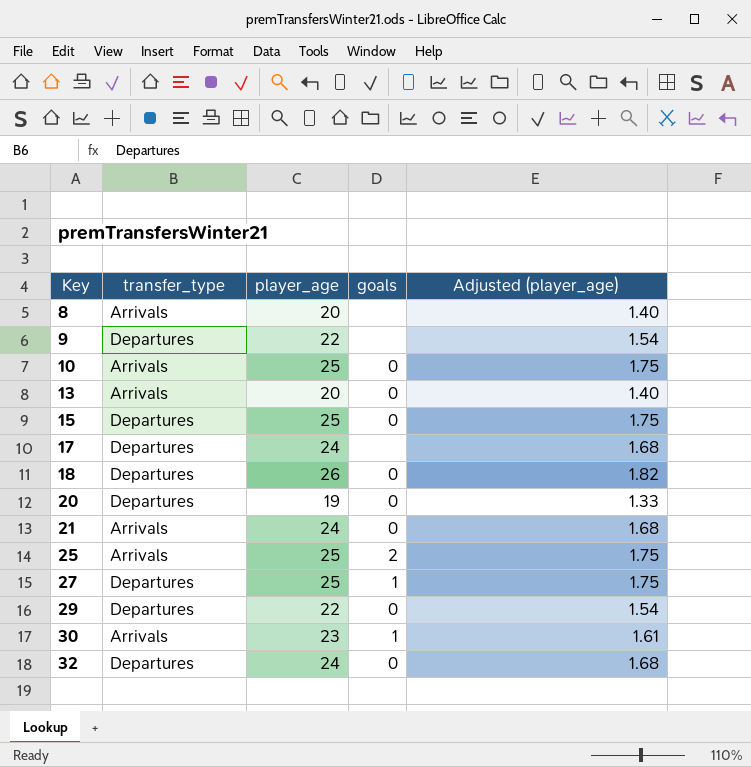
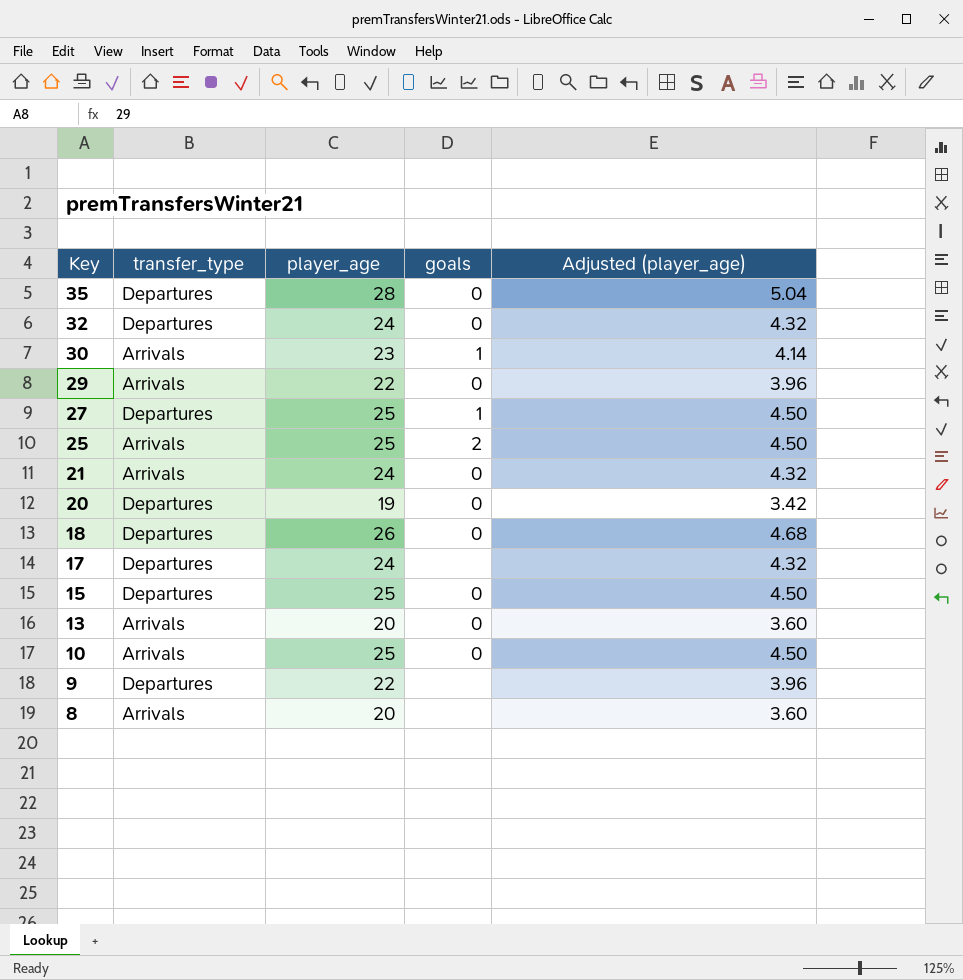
row order: Key ascending -> Key descending
column Adjusted (player_age) | formula: [player_age] * 0.07 -> [player_age] * 0.18
row 35: none -> Departures | 28 | 0 | 5.04
29 | transfer_type: Departures -> Arrivals

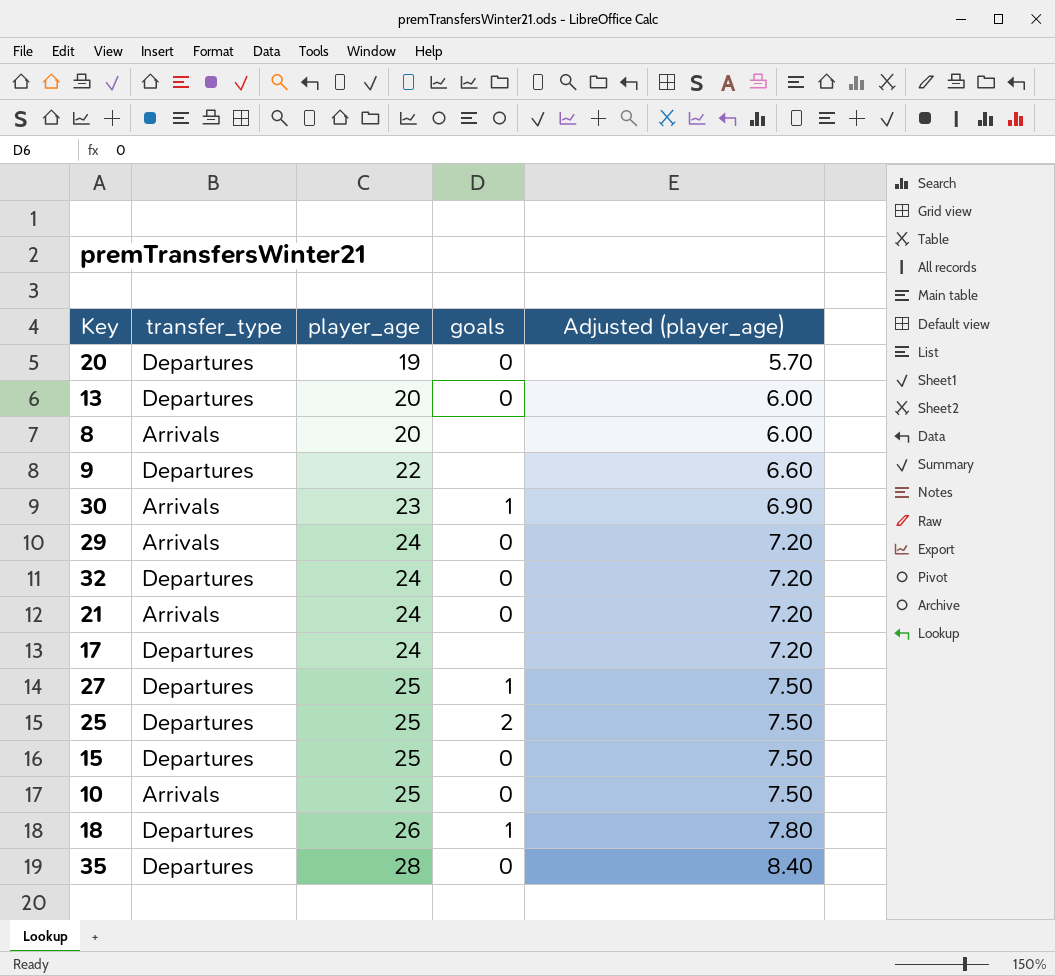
row order: Key descending -> player_age ascending
column Adjusted (player_age) | formula: [player_age] * 0.18 -> [player_age] * 0.3
13 | transfer_type: Arrivals -> Departures
29 | player_age: 22 -> 24
25 | transfer_type: Arrivals -> Departures
18 | goals: 0 -> 1

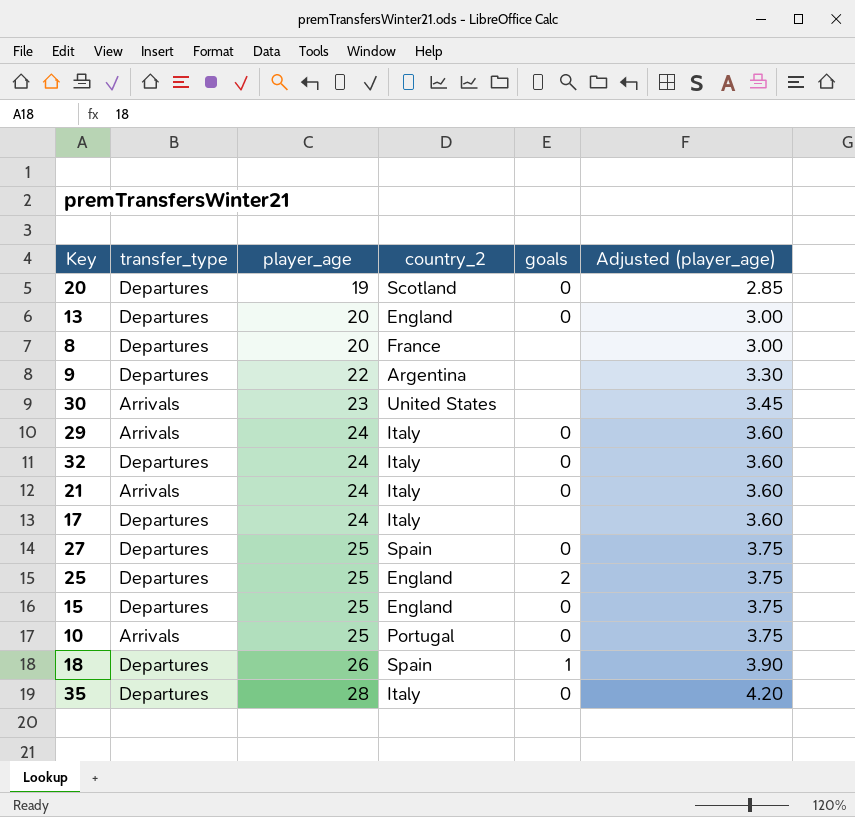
column country_2 | position: none -> 4
column Adjusted (player_age) | formula: [player_age] * 0.3 -> [player_age] * 0.15
8 | transfer_type: Arrivals -> Departures
30 | goals: 1 -> none
27 | goals: 1 -> 0

